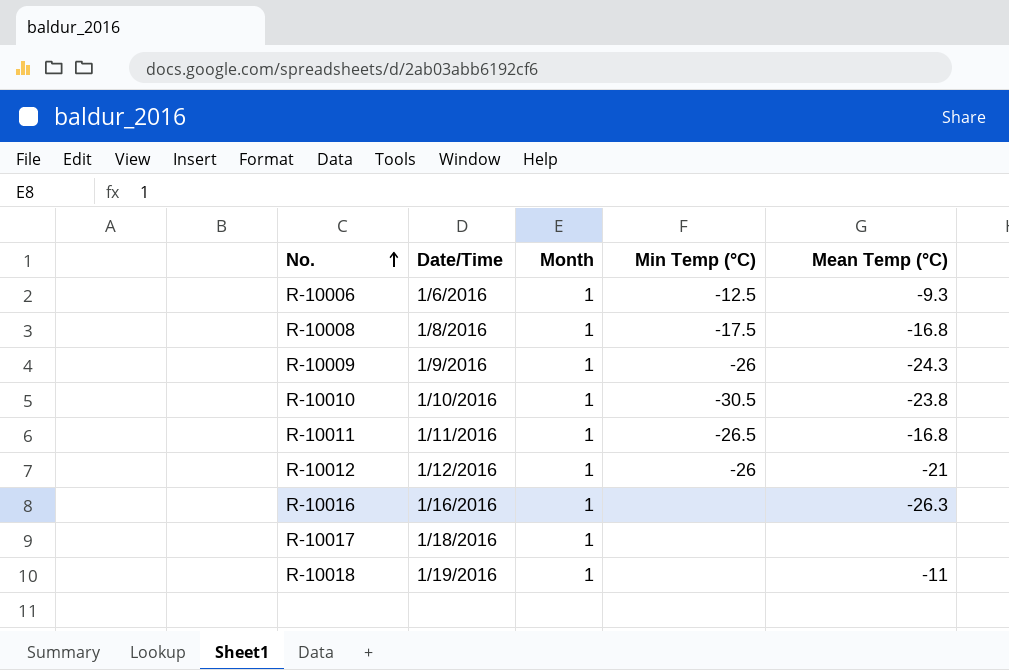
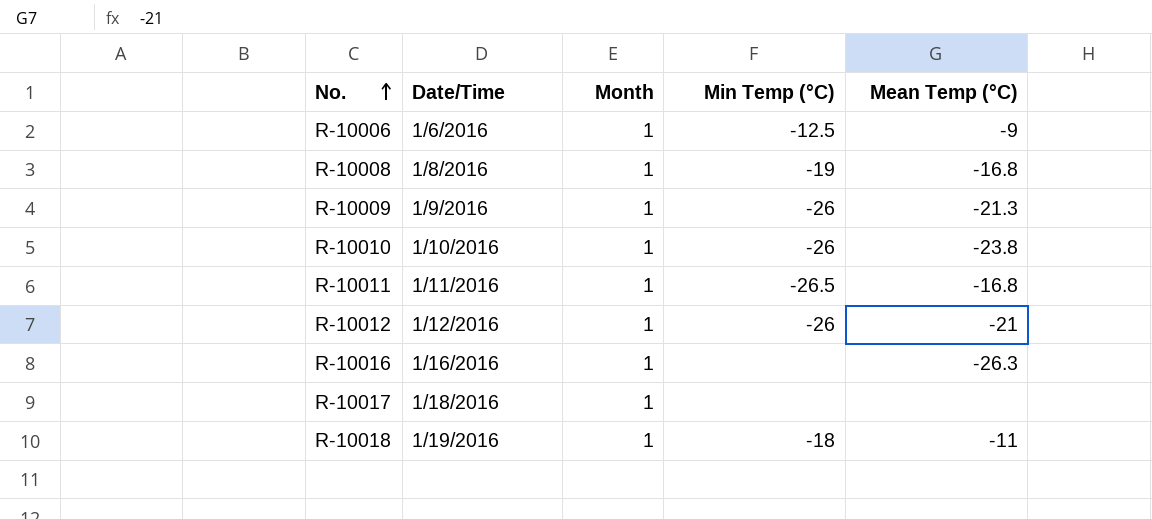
R-10006 | Mean Temp (°C): -9.3 -> -9
R-10008 | Min Temp (°C): -17.5 -> -19
R-10009 | Mean Temp (°C): -24.3 -> -21.3
R-10010 | Min Temp (°C): -30.5 -> -26
R-10018 | Min Temp (°C): none -> -18

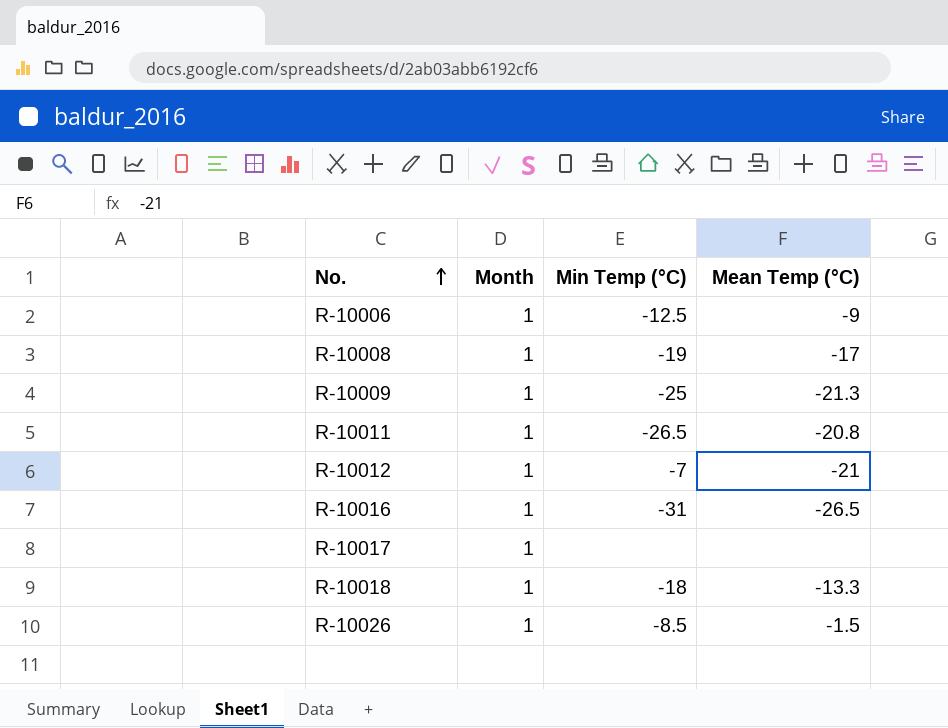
column Date/Time | position: 2 -> none
row R-10010: 1/10/2016 | 1 | -26 | -23.8 -> none
R-10008 | Mean Temp (°C): -16.8 -> -17
R-10009 | Min Temp (°C): -26 -> -25
R-10011 | Mean Temp (°C): -16.8 -> -20.8
R-10012 | Min Temp (°C): -26 -> -7
R-10016 | Min Temp (°C): none -> -31
R-10016 | Mean Temp (°C): -26.3 -> -26.5
R-10018 | Mean Temp (°C): -11 -> -13.3
row R-10026: none -> 1 | -8.5 | -1.5

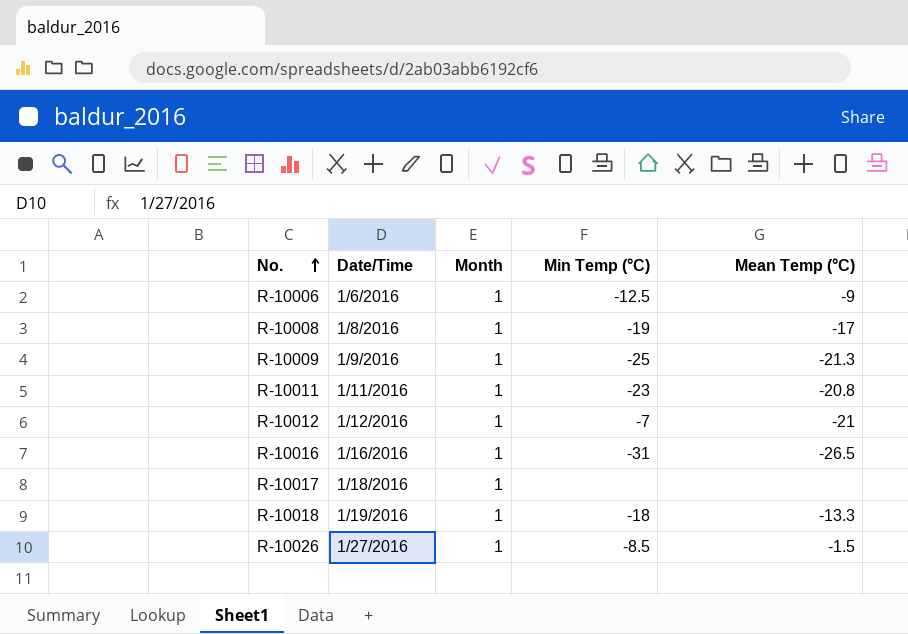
column Date/Time | position: none -> 2
R-10011 | Min Temp (°C): -26.5 -> -23

